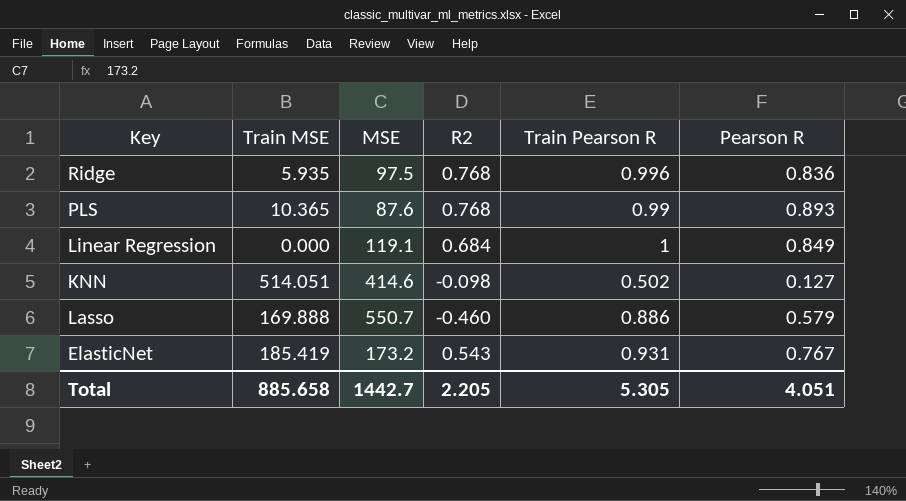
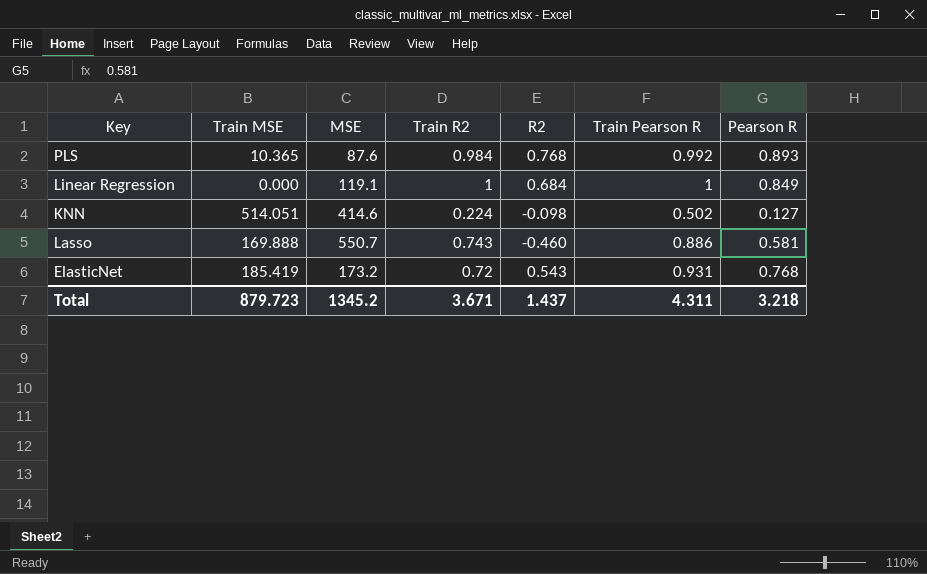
column Train R2 | position: none -> 4
row Ridge: 5.935 | 97.5 | 0.768 | 0.996 | 0.836 -> none
PLS | Train Pearson R: 0.99 -> 0.992
Lasso | Pearson R: 0.579 -> 0.581
ElasticNet | Pearson R: 0.767 -> 0.768
Total | Train MSE: 885.658 -> 879.723
Total | MSE: 1442.7 -> 1345.2
Total | R2: 2.205 -> 1.437
Total | Train Pearson R: 5.305 -> 4.311
Total | Pearson R: 4.051 -> 3.218

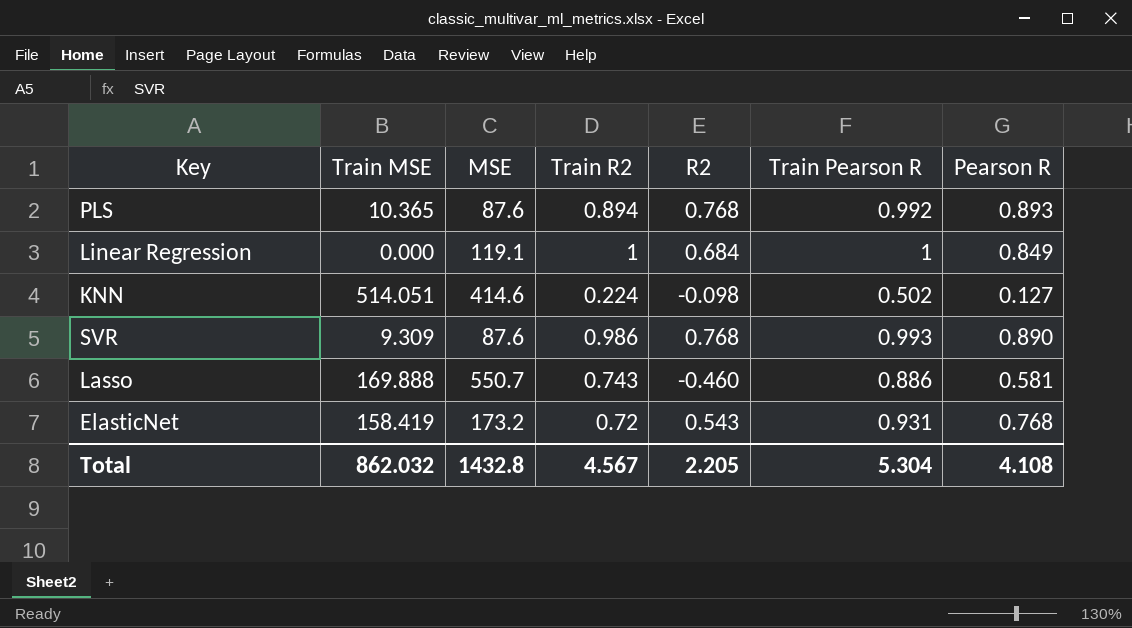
PLS | Train R2: 0.984 -> 0.894
row SVR: none -> 9.309 | 87.6 | 0.986 | 0.768 | 0.993 | 0.890
ElasticNet | Train MSE: 185.419 -> 158.419
Total | Train MSE: 879.723 -> 862.032
Total | MSE: 1345.2 -> 1432.8
Total | Train R2: 3.671 -> 4.567
Total | R2: 1.437 -> 2.205
Total | Train Pearson R: 4.311 -> 5.304
Total | Pearson R: 3.218 -> 4.108

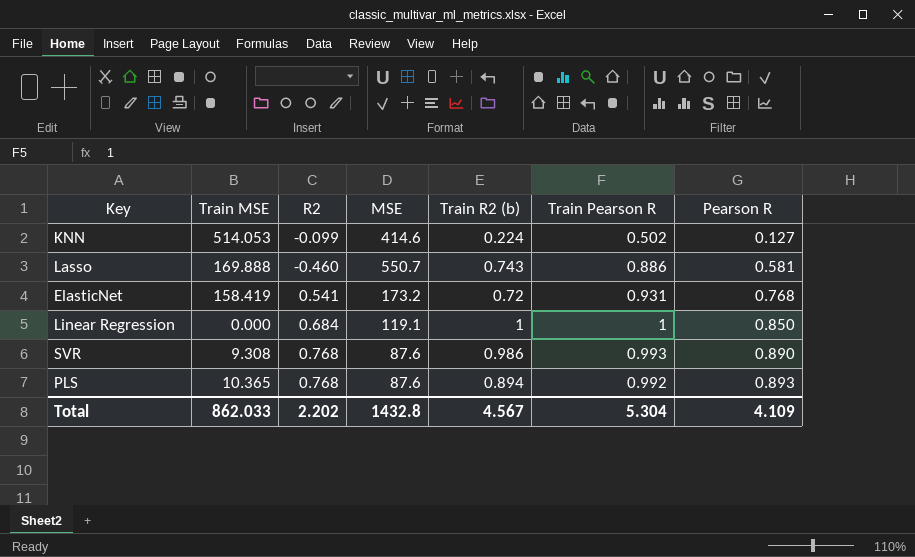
row order: none -> Pearson R ascending
column R2 | position: 5 -> 3
column name: Train R2 -> Train R2 (b)
KNN | Train MSE: 514.051 -> 514.053
KNN | R2: -0.098 -> -0.099
ElasticNet | R2: 0.543 -> 0.541
Linear Regression | Pearson R: 0.849 -> 0.850
SVR | Train MSE: 9.309 -> 9.308
Total | Train MSE: 862.032 -> 862.033
Total | R2: 2.205 -> 2.202
Total | Pearson R: 4.108 -> 4.109

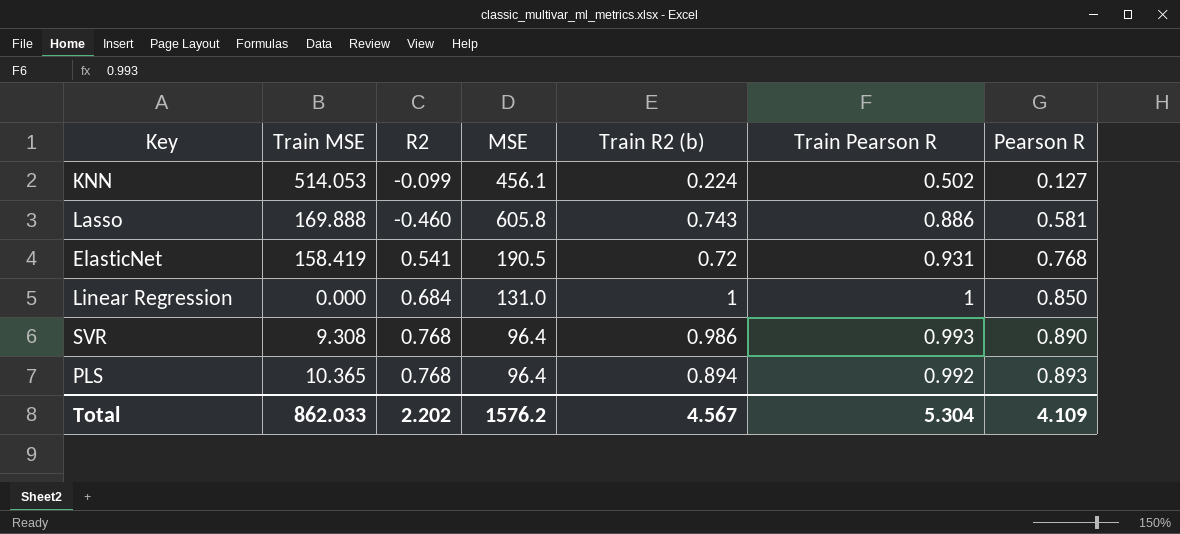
KNN | MSE: 414.6 -> 456.1
Lasso | MSE: 550.7 -> 605.8
ElasticNet | MSE: 173.2 -> 190.5
Linear Regression | MSE: 119.1 -> 131.0
SVR | MSE: 87.6 -> 96.4
PLS | MSE: 87.6 -> 96.4
Total | MSE: 1432.8 -> 1576.2

